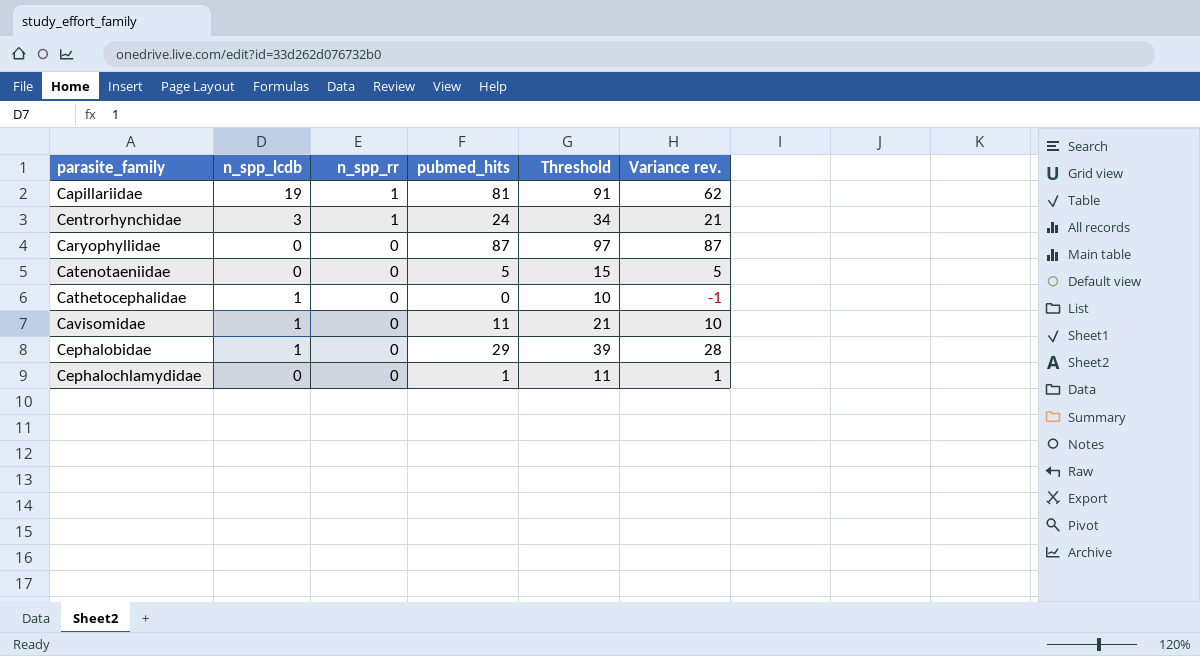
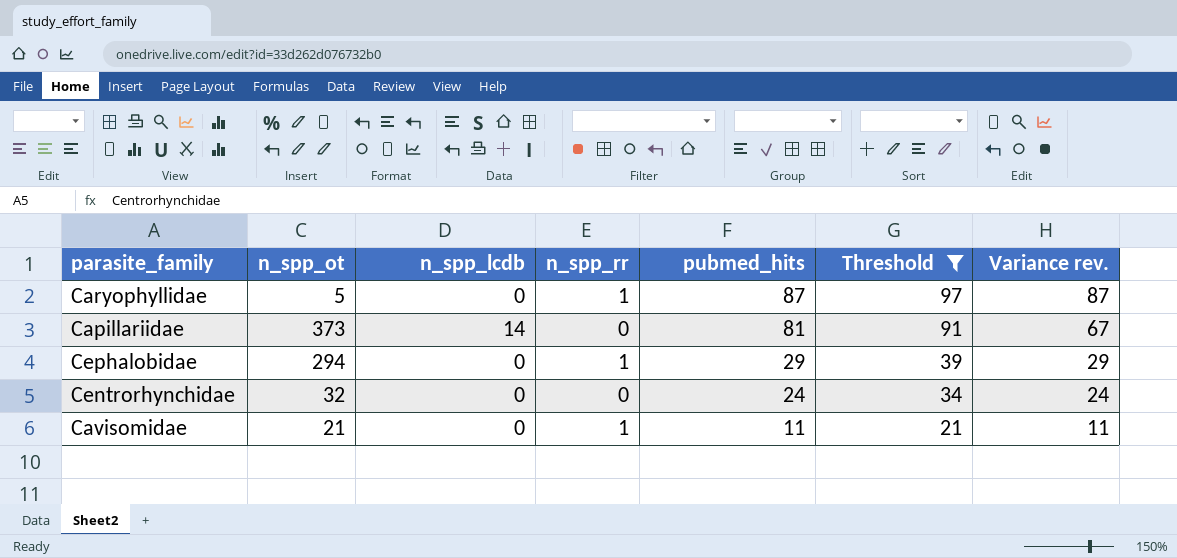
filter: none -> Threshold >= 21
row order: n_spp_rr descending -> pubmed_hits descending
column n_spp_ot | position: none -> 2
Caryophyllidae | n_spp_rr: 0 -> 1
Capillariidae | n_spp_lcdb: 19 -> 14
Capillariidae | n_spp_rr: 1 -> 0
Capillariidae | Variance rev.: 62 -> 67
Cephalobidae | n_spp_lcdb: 1 -> 0
Cephalobidae | n_spp_rr: 0 -> 1
Cephalobidae | Variance rev.: 28 -> 29
Centrorhynchidae | n_spp_lcdb: 3 -> 0
Centrorhynchidae | n_spp_rr: 1 -> 0
Centrorhynchidae | Variance rev.: 21 -> 24
Cavisomidae | n_spp_lcdb: 1 -> 0
Cavisomidae | n_spp_rr: 0 -> 1
Cavisomidae | Variance rev.: 10 -> 11

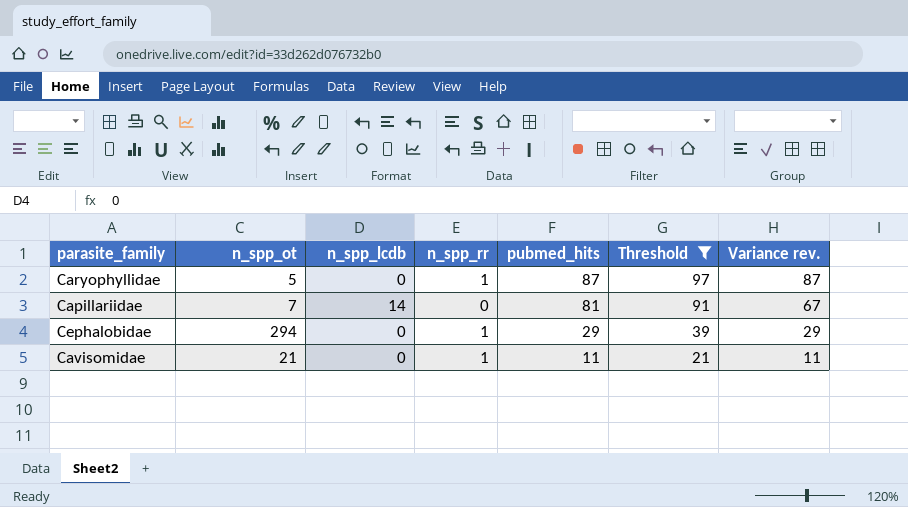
row Centrorhynchidae: 32 | 0 | 0 | 24 | 34 | 24 -> none
Capillariidae | n_spp_ot: 373 -> 7

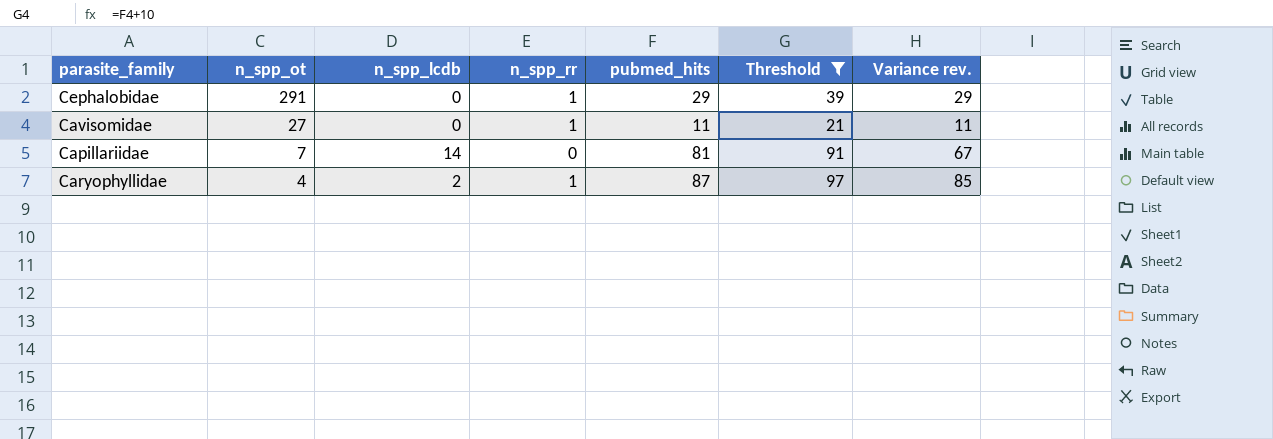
row order: pubmed_hits descending -> n_spp_ot descending
Cephalobidae | n_spp_ot: 294 -> 291
Cavisomidae | n_spp_ot: 21 -> 27
Caryophyllidae | n_spp_ot: 5 -> 4
Caryophyllidae | n_spp_lcdb: 0 -> 2
Caryophyllidae | Variance rev.: 87 -> 85

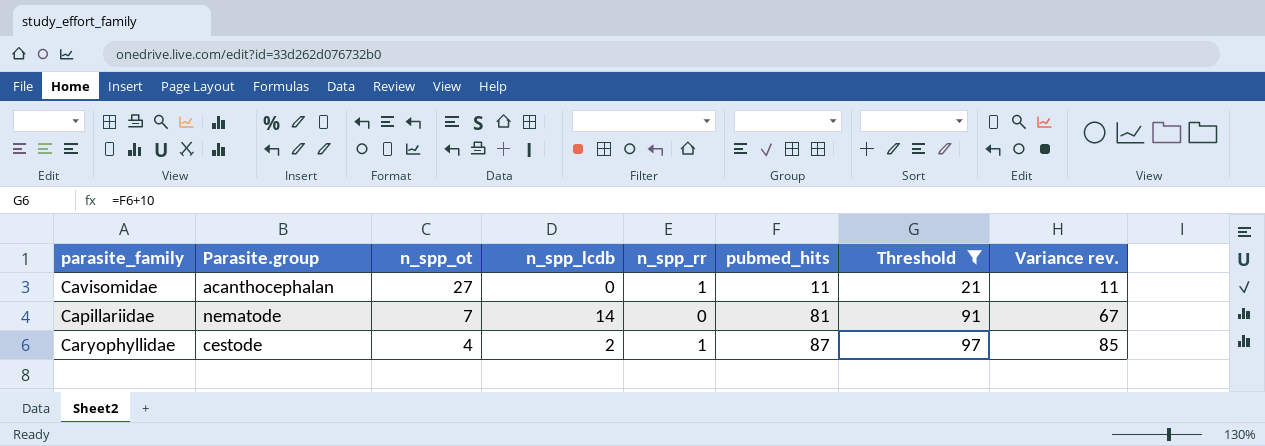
column Parasite.group | position: none -> 2
row Cephalobidae: 291 | 0 | 1 | 29 | 39 | 29 -> none

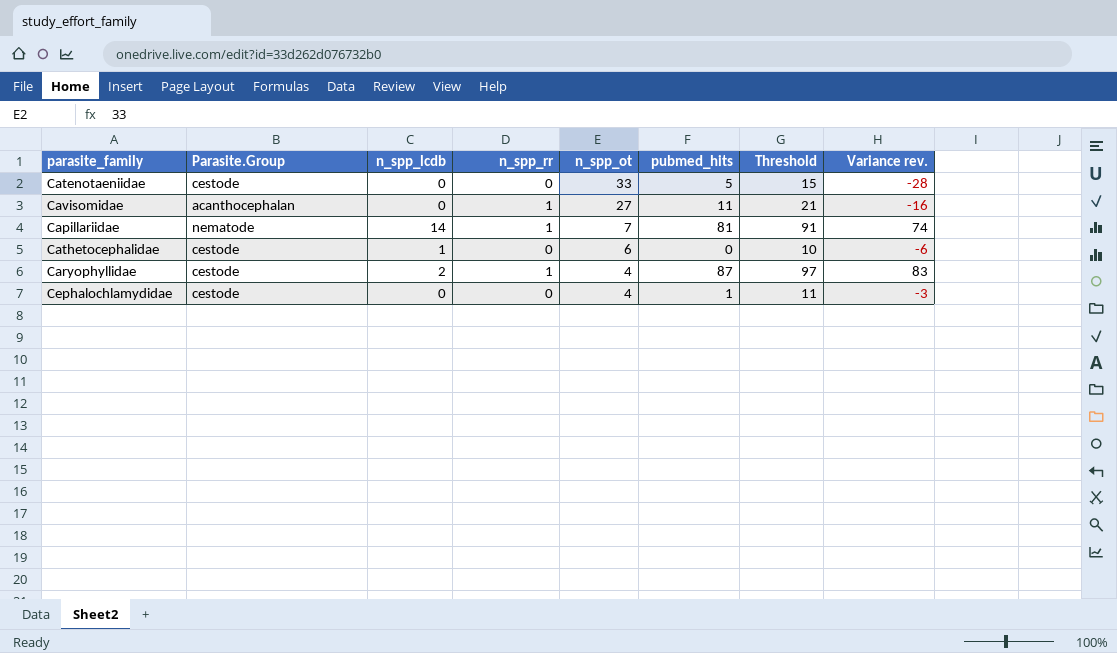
filter: Threshold >= 21 -> none
column name: Parasite.group -> Parasite.Group
column n_spp_ot | position: 3 -> 5
column Variance rev. | formula: [pubmed_hits] - [n_spp_lcdb] -> [pubmed_hits] - [n_spp_ot]
Capillariidae | n_spp_rr: 0 -> 1

